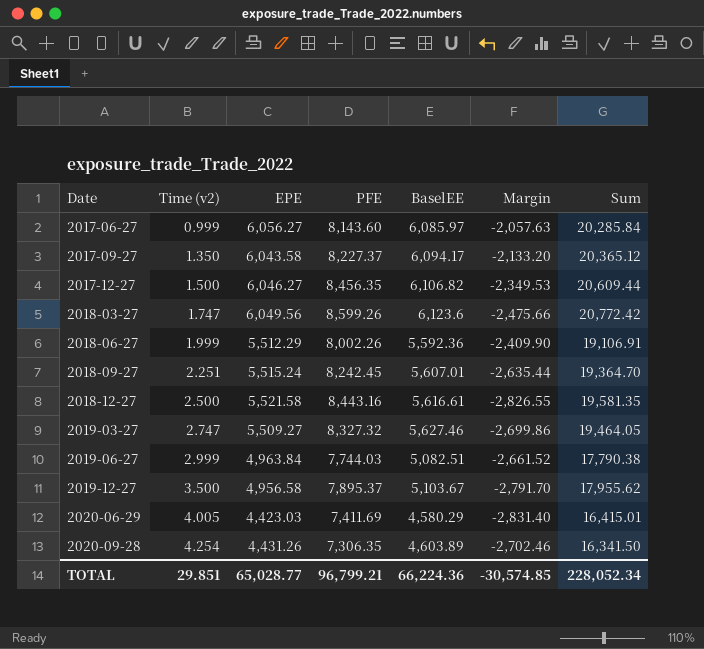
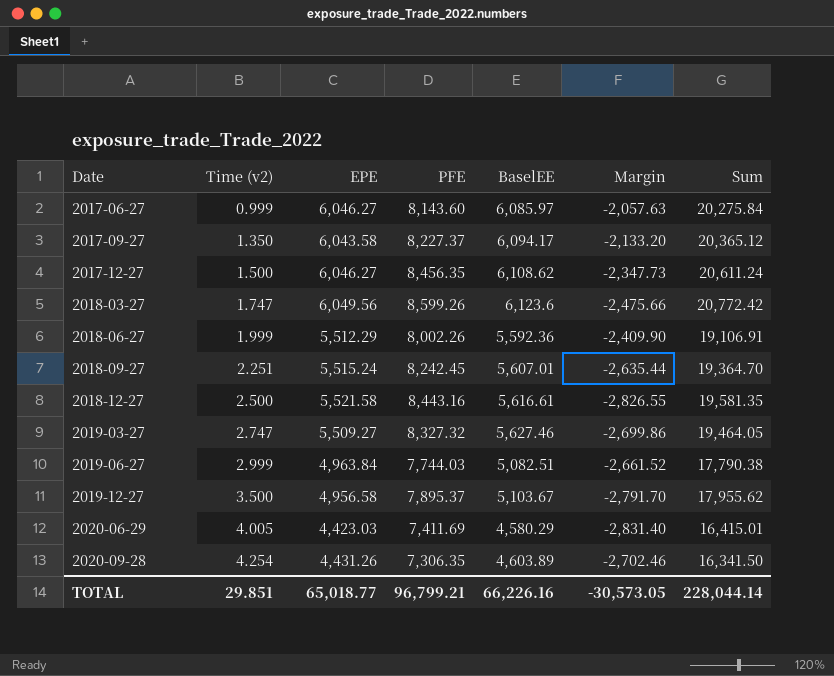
2017-06-27 | EPE: 6,056.27 -> 6,046.27
2017-06-27 | Sum: 20,285.84 -> 20,275.84
2017-12-27 | BaselEE: 6,106.82 -> 6,108.62
2017-12-27 | Margin: -2,349.53 -> -2,347.73
2017-12-27 | Sum: 20,609.44 -> 20,611.24
TOTAL | EPE: 65,028.77 -> 65,018.77
TOTAL | BaselEE: 66,224.36 -> 66,226.16
TOTAL | Margin: -30,574.85 -> -30,573.05
TOTAL | Sum: 228,052.34 -> 228,044.14

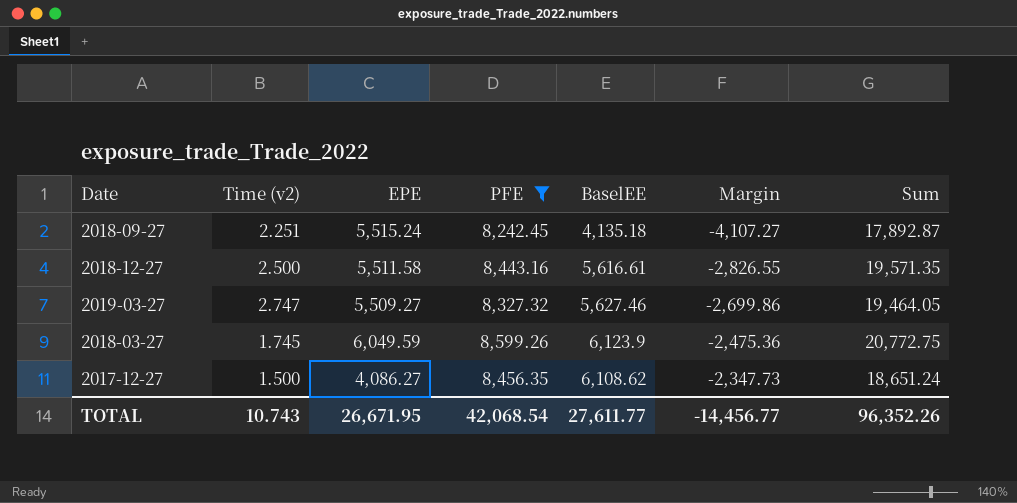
filter: none -> PFE >= 8,242.45
row order: Date ascending -> Margin ascending
2018-09-27 | BaselEE: 5,607.01 -> 4,135.18
2018-09-27 | Margin: -2,635.44 -> -4,107.27
2018-09-27 | Sum: 19,364.70 -> 17,892.87
2018-12-27 | EPE: 5,521.58 -> 5,511.58
2018-12-27 | Sum: 19,581.35 -> 19,571.35
2018-03-27 | Time (v2): 1.747 -> 1.745
2018-03-27 | EPE: 6,049.56 -> 6,049.59
2018-03-27 | BaselEE: 6,123.6 -> 6,123.9
2018-03-27 | Margin: -2,475.66 -> -2,475.36
2018-03-27 | Sum: 20,772.42 -> 20,772.75
2017-12-27 | EPE: 6,046.27 -> 4,086.27
2017-12-27 | Sum: 20,611.24 -> 18,651.24
TOTAL | Time (v2): 29.851 -> 10.743
TOTAL | EPE: 65,018.77 -> 26,671.95
TOTAL | PFE: 96,799.21 -> 42,068.54
TOTAL | BaselEE: 66,226.16 -> 27,611.77
TOTAL | Margin: -30,573.05 -> -14,456.77
TOTAL | Sum: 228,044.14 -> 96,352.26

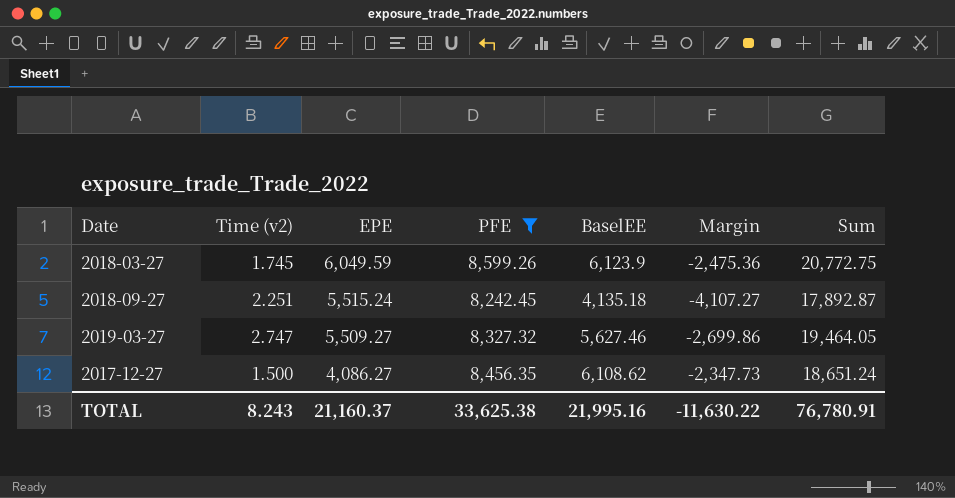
row order: Margin ascending -> EPE descending
row 2018-12-27: 2.500 | 5,511.58 | 8,443.16 | 5,616.61 | -2,826.55 | 19,571.35 -> none
TOTAL | Time (v2): 10.743 -> 8.243
TOTAL | EPE: 26,671.95 -> 21,160.37
TOTAL | PFE: 42,068.54 -> 33,625.38
TOTAL | BaselEE: 27,611.77 -> 21,995.16
TOTAL | Margin: -14,456.77 -> -11,630.22
TOTAL | Sum: 96,352.26 -> 76,780.91

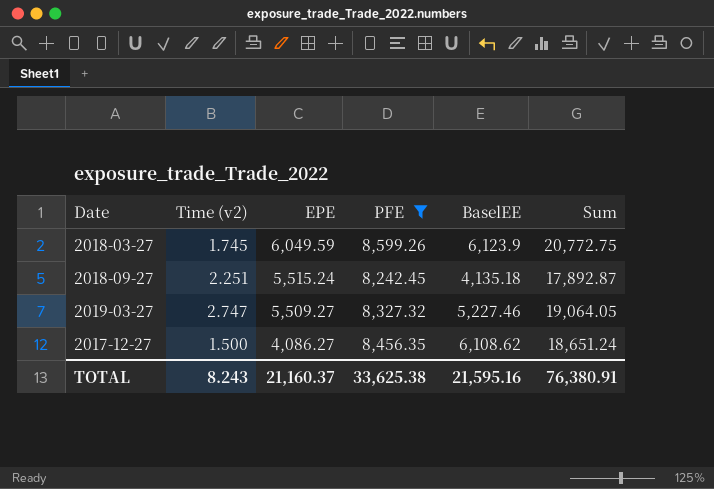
column Margin | formula: [BaselEE] - [PFE] -> none
2019-03-27 | BaselEE: 5,627.46 -> 5,227.46
2019-03-27 | Sum: 19,464.05 -> 19,064.05
TOTAL | BaselEE: 21,995.16 -> 21,595.16
TOTAL | Sum: 76,780.91 -> 76,380.91

